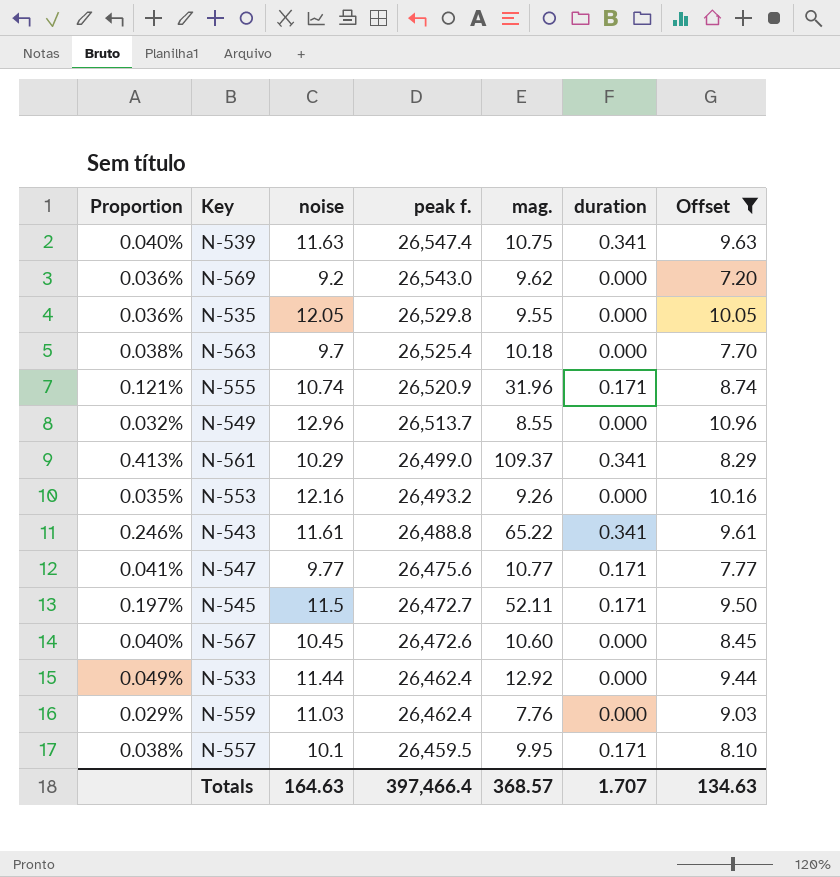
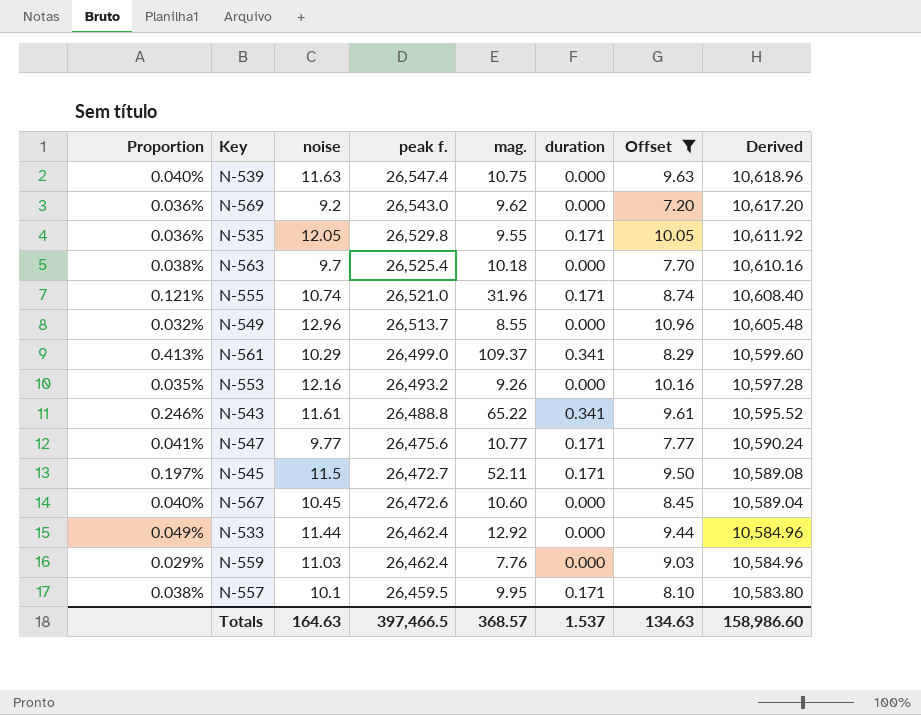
column Derived | formula: none -> [peak f.] * 0.4
N-539 | duration: 0.341 -> 0.000
N-535 | duration: 0.000 -> 0.171
N-555 | peak f.: 26,520.9 -> 26,521.0
Totals | peak f.: 397,466.4 -> 397,466.5
Totals | duration: 1.707 -> 1.537

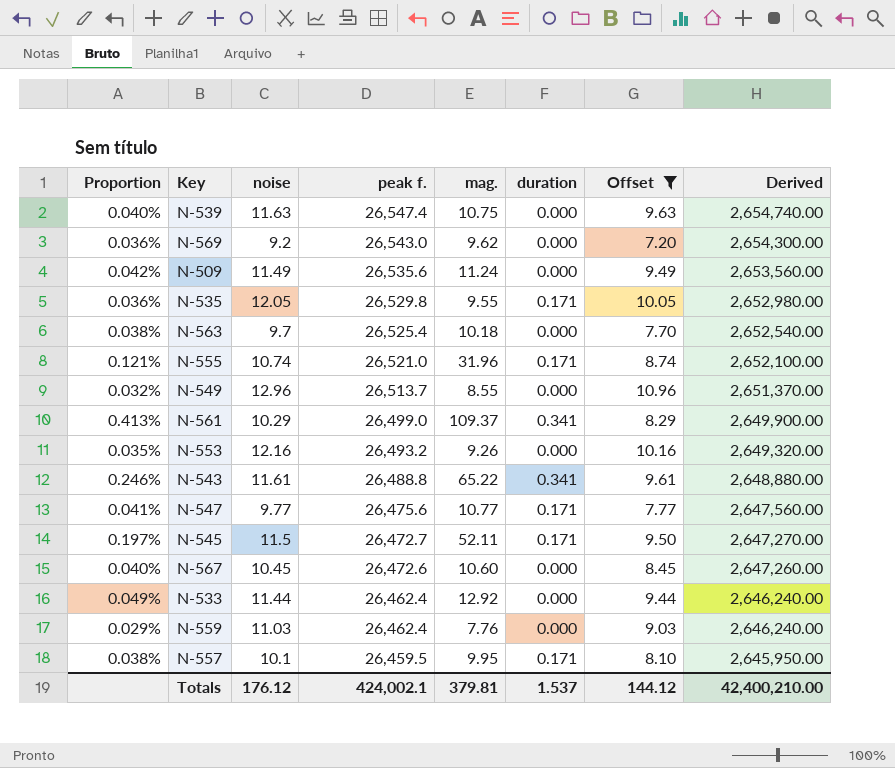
column Derived | formula: [peak f.] * 0.4 -> [peak f.] * 100
row N-509: none -> 0.042% | 11.49 | 26,535.6 | 11.24 | 0.000 | 9.49 | 2,653,560.00
Totals | noise: 164.63 -> 176.12
Totals | peak f.: 397,466.5 -> 424,002.1
Totals | mag.: 368.57 -> 379.81
Totals | Offset: 134.63 -> 144.12
Totals | Derived: 158,986.60 -> 42,400,210.00

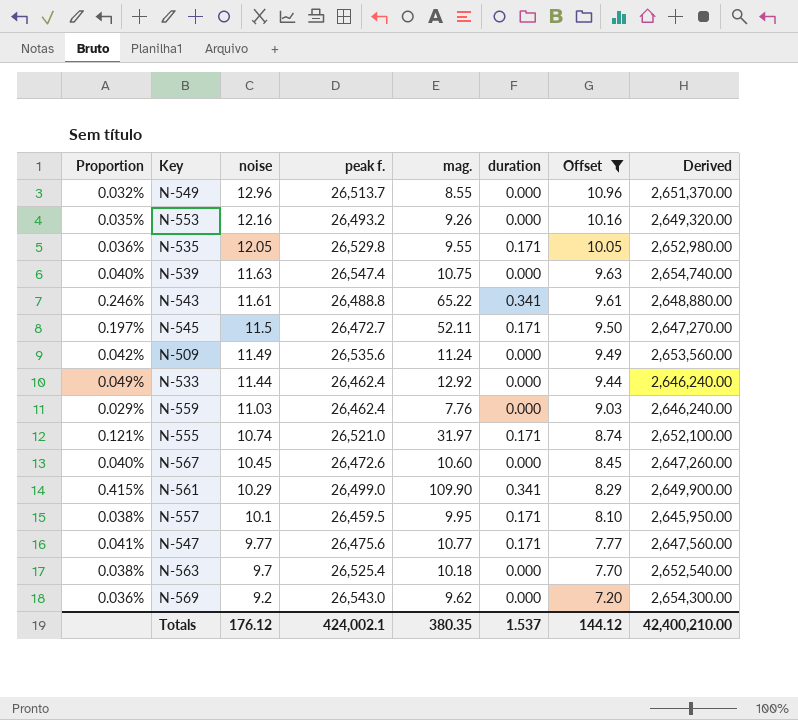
row order: peak f. descending -> noise descending
N-555 | mag.: 31.96 -> 31.97
N-561 | Proportion: 0.413% -> 0.415%
N-561 | mag.: 109.37 -> 109.90
Totals | mag.: 379.81 -> 380.35

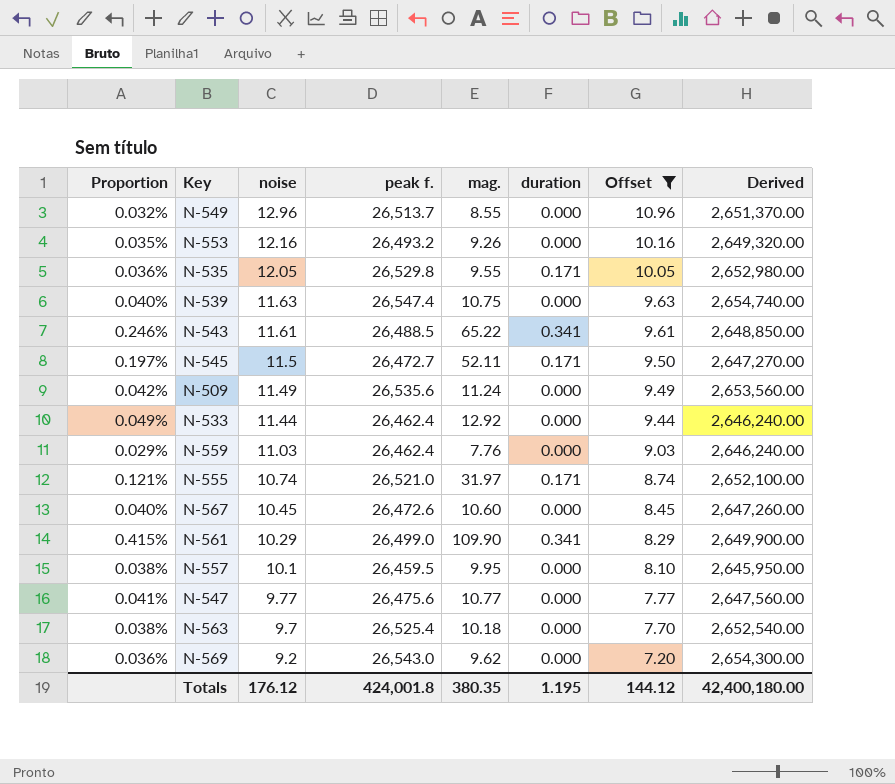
N-543 | peak f.: 26,488.8 -> 26,488.5
N-543 | Derived: 2,648,880.00 -> 2,648,850.00
N-557 | duration: 0.171 -> 0.000
N-547 | duration: 0.171 -> 0.000
Totals | peak f.: 424,002.1 -> 424,001.8
Totals | duration: 1.537 -> 1.195
Totals | Derived: 42,400,210.00 -> 42,400,180.00

